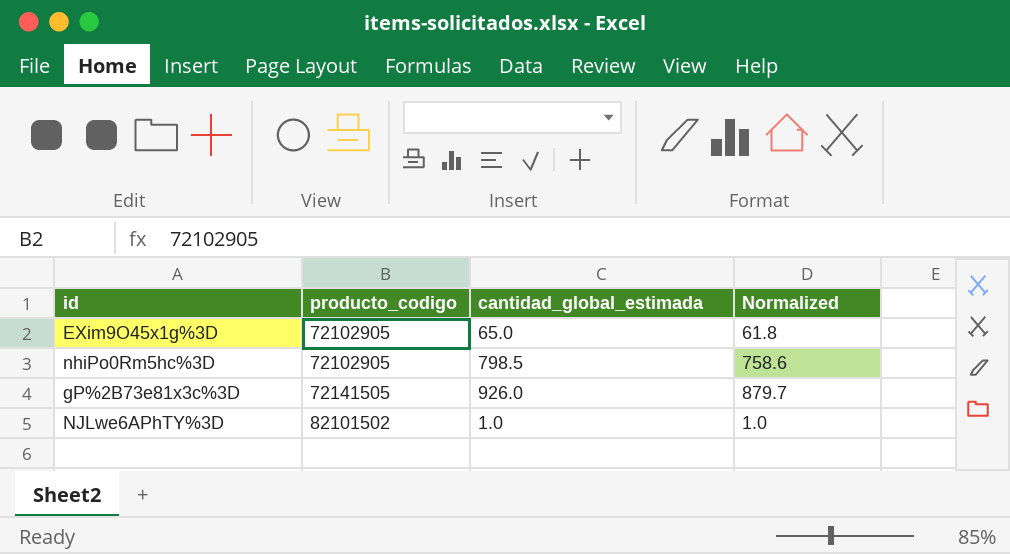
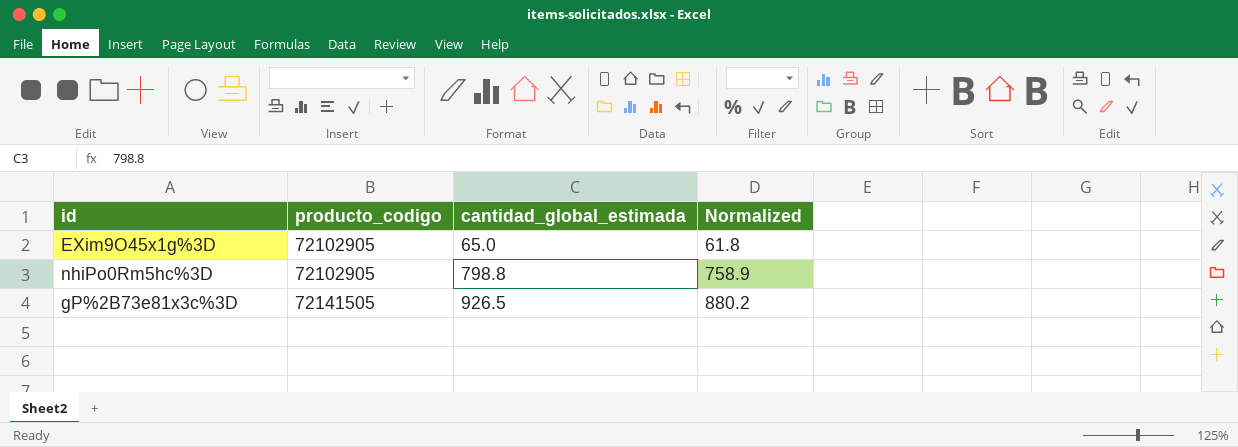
row NJLwe6APhTY%3D: 82101502 | 1.0 | 1.0 -> none
nhiPo0Rm5hc%3D | cantidad_global_estimada: 798.5 -> 798.8
nhiPo0Rm5hc%3D | Normalized: 758.6 -> 758.9
gP%2B73e81x3c%3D | cantidad_global_estimada: 926.0 -> 926.5
gP%2B73e81x3c%3D | Normalized: 879.7 -> 880.2

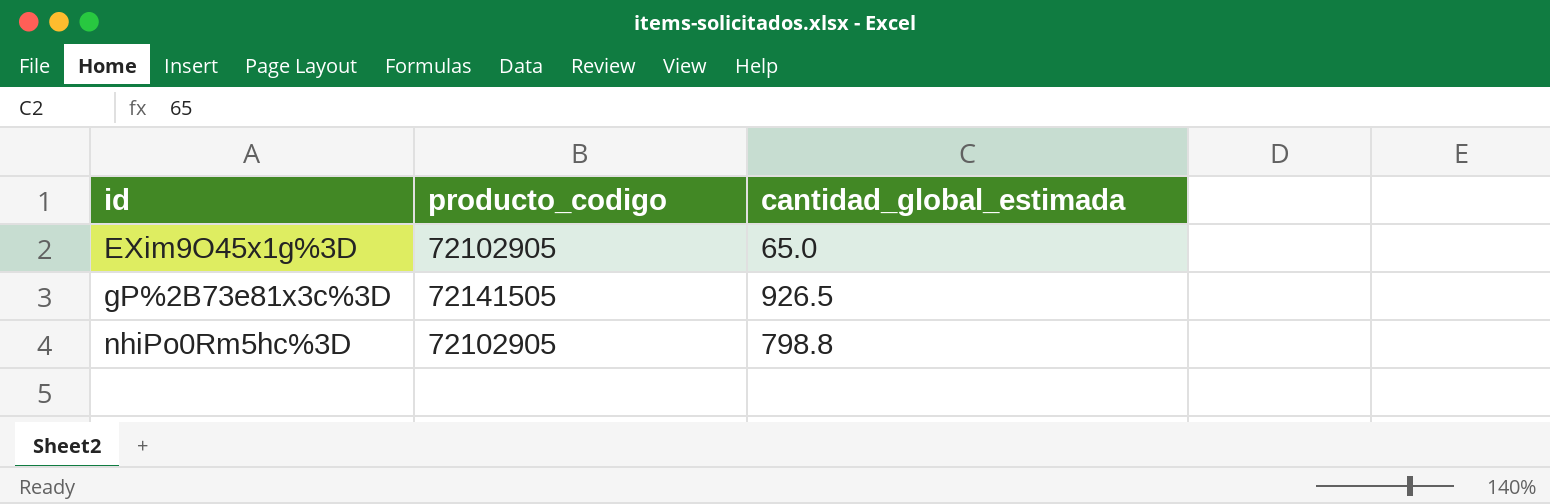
row order: producto_codigo ascending -> id ascending
column Normalized | formula: [cantidad_global_estimada] * 0.95 -> none

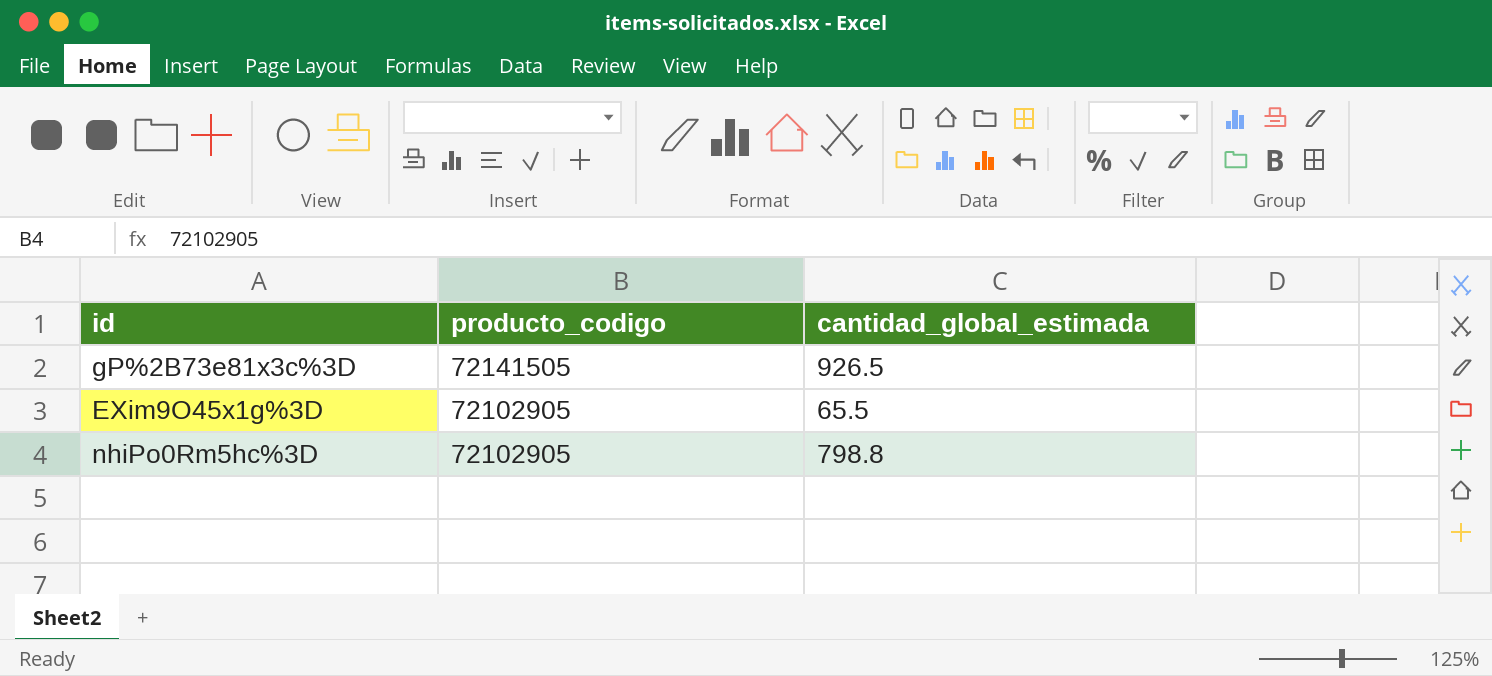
row order: id ascending -> producto_codigo descending
EXim9O45x1g%3D | cantidad_global_estimada: 65.0 -> 65.5

